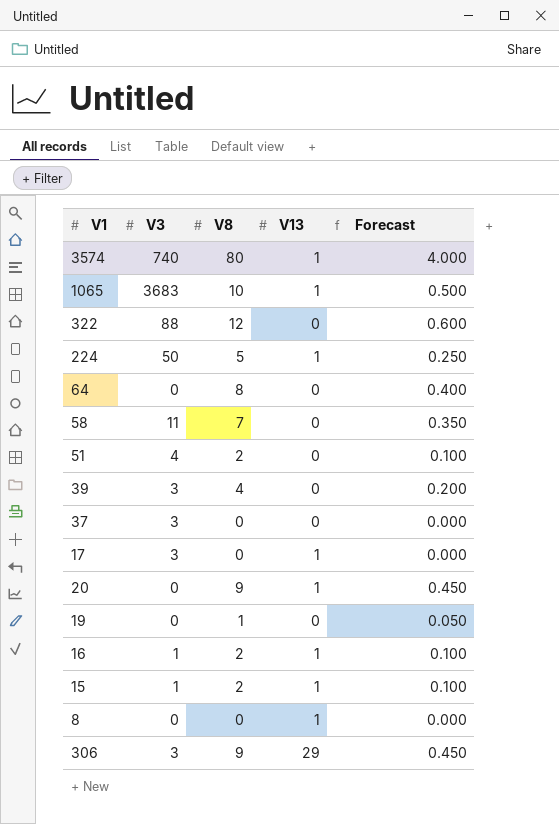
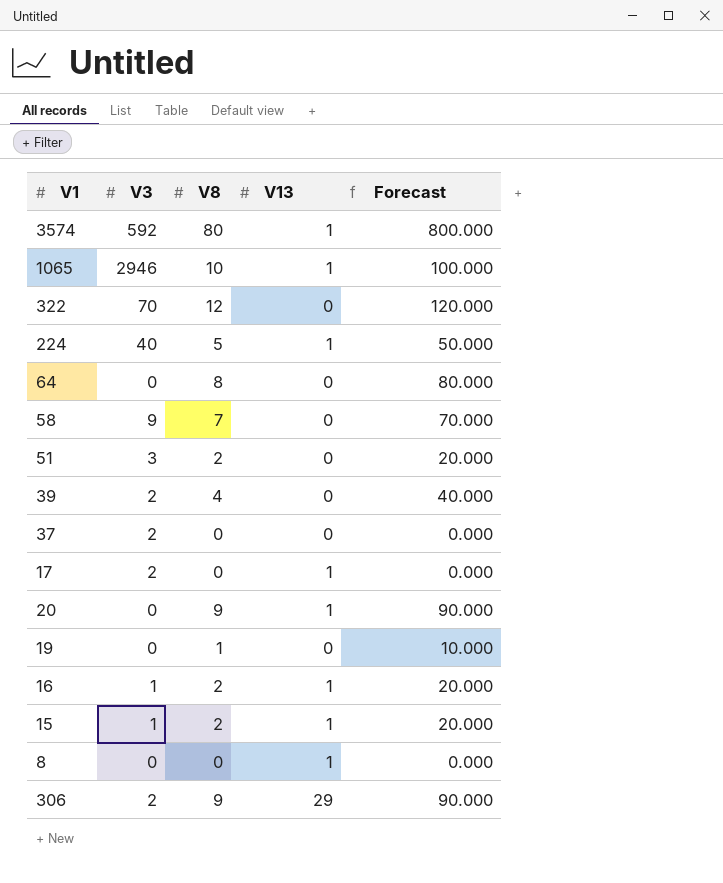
column Forecast | formula: [V8] * 0.05 -> [V8] * 10
3574 | V3: 740 -> 592
1065 | V3: 3683 -> 2946
322 | V3: 88 -> 70
224 | V3: 50 -> 40
58 | V3: 11 -> 9
51 | V3: 4 -> 3
39 | V3: 3 -> 2
37 | V3: 3 -> 2
17 | V3: 3 -> 2
306 | V3: 3 -> 2

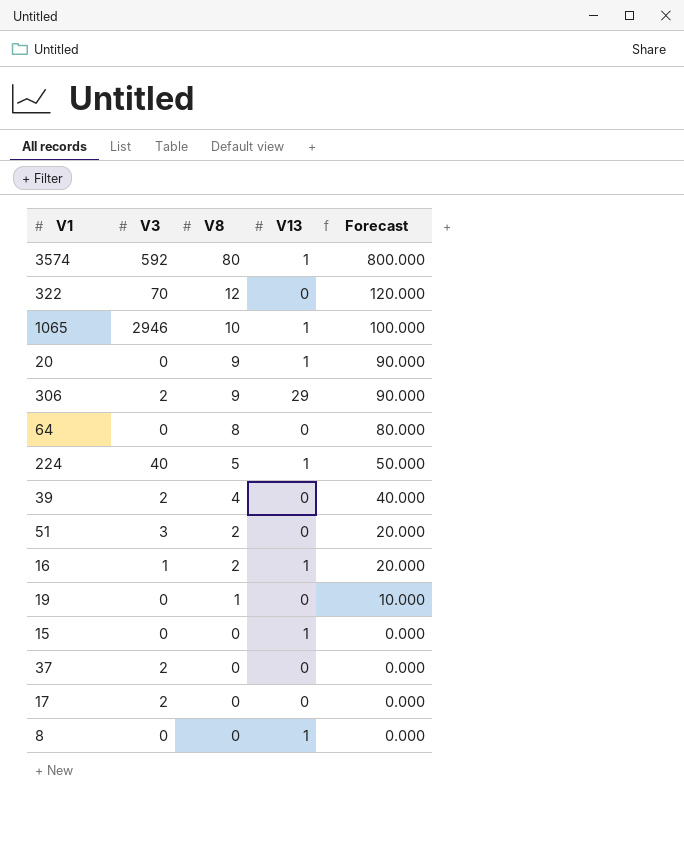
row order: none -> V8 descending
row 58: 9 | 7 | 0 | 70.000 -> none
15 | V3: 1 -> 0
15 | V8: 2 -> 0
15 | Forecast: 20.000 -> 0.000
17 | V13: 1 -> 0

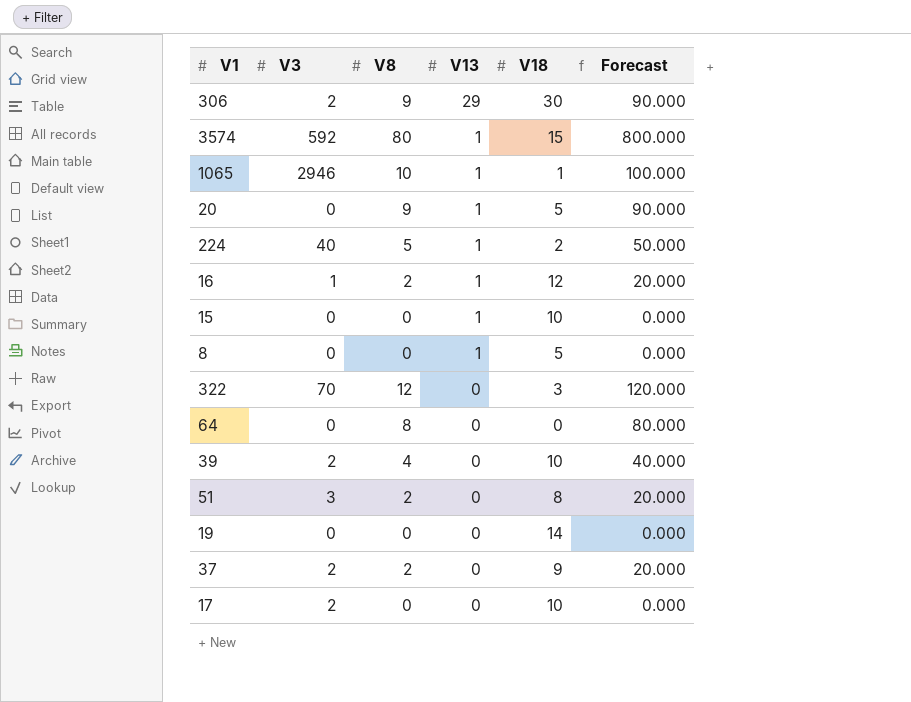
row order: V8 descending -> V13 descending
column V18 | position: none -> 5
19 | V8: 1 -> 0
19 | Forecast: 10.000 -> 0.000
37 | V8: 0 -> 2
37 | Forecast: 0.000 -> 20.000

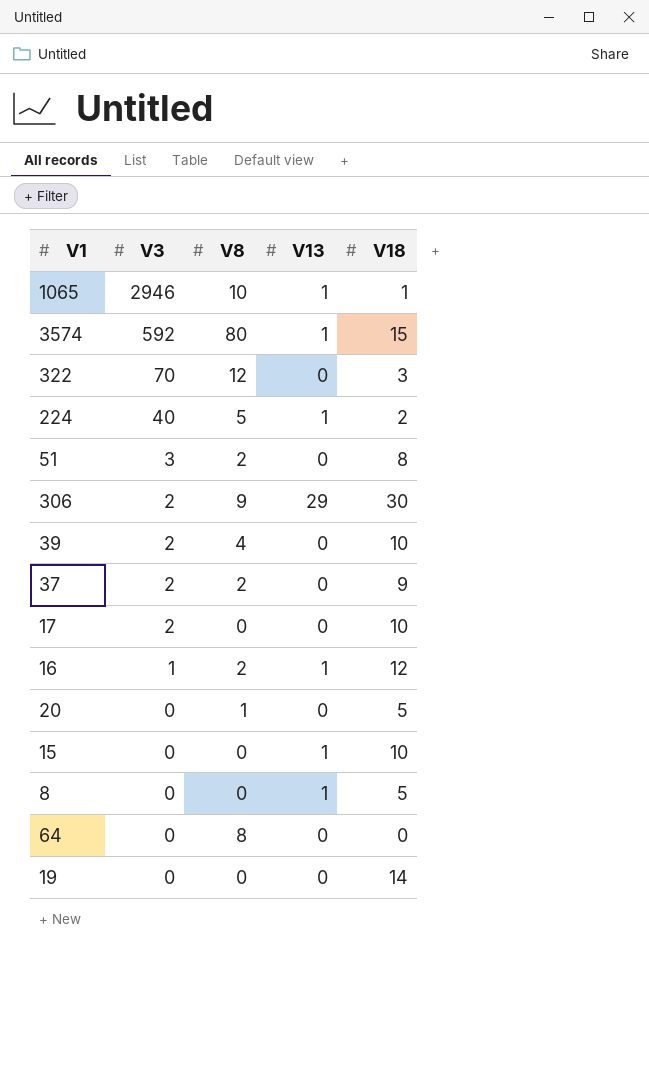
row order: V13 descending -> V3 descending
column Forecast | formula: [V8] * 10 -> none
20 | V8: 9 -> 1
20 | V13: 1 -> 0

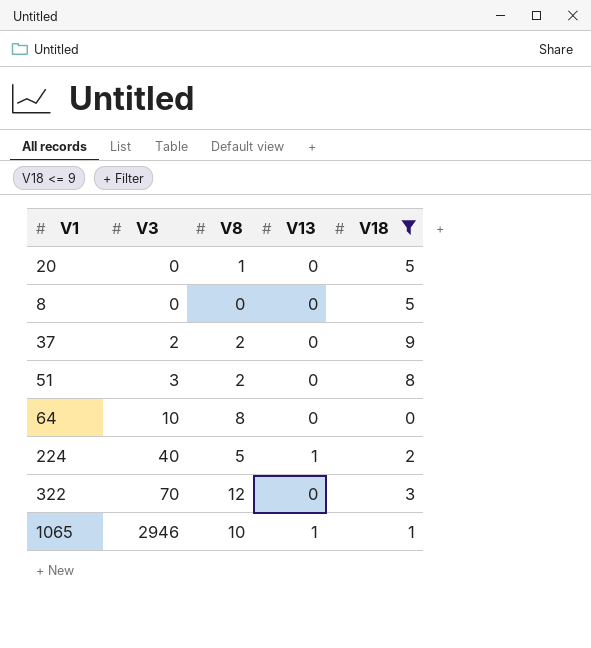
filter: none -> V18 <= 9
row order: V3 descending -> V3 ascending
8 | V13: 1 -> 0
64 | V3: 0 -> 10

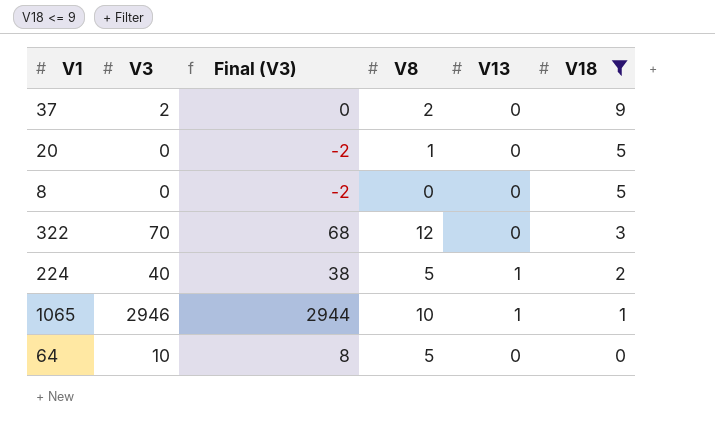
row order: V3 ascending -> V18 descending
column Final (V3) | formula: none -> [V3] - 2
row 51: 3 | 2 | 0 | 8 -> none
64 | V8: 8 -> 5

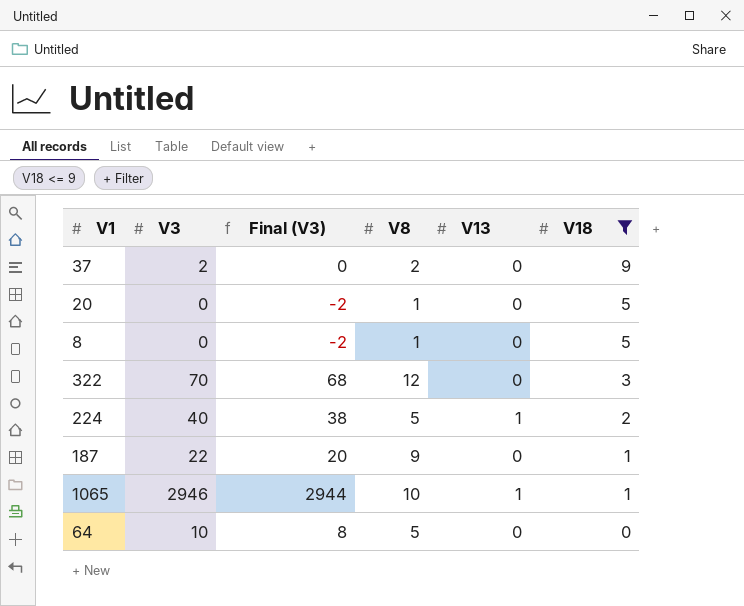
8 | V8: 0 -> 1
row 187: none -> 22 | 20 | 9 | 0 | 1

